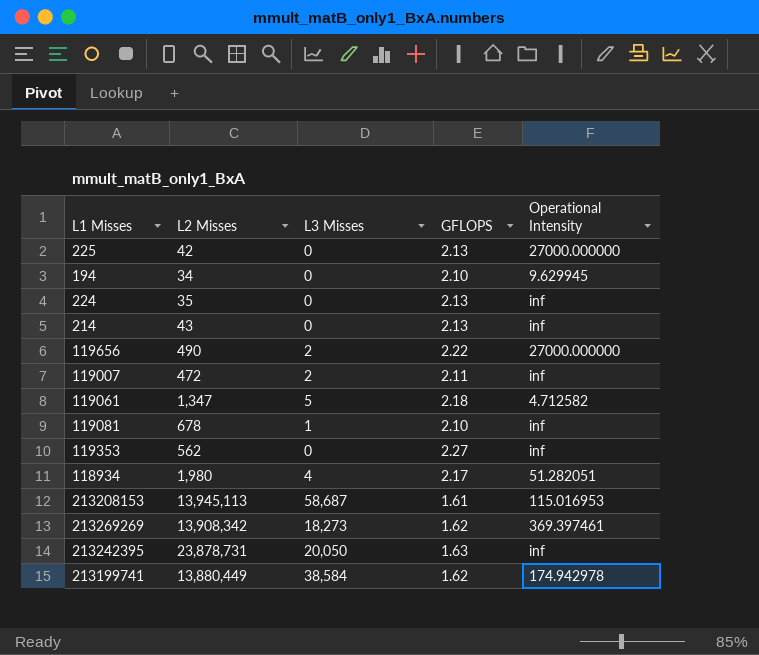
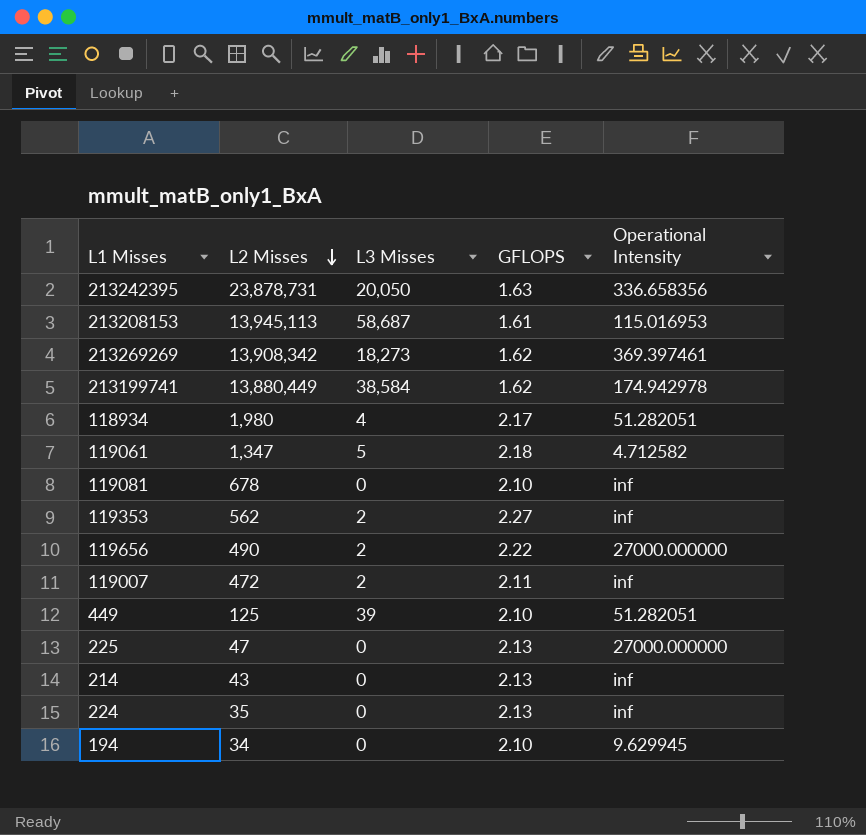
row order: none -> L2 Misses descending
213242395 | Operational Intensity: inf -> 336.658356
119081 | L3 Misses: 1 -> 0
119353 | L3 Misses: 0 -> 2
row 449: none -> 125 | 39 | 2.10 | 51.282051
225 | L2 Misses: 42 -> 47

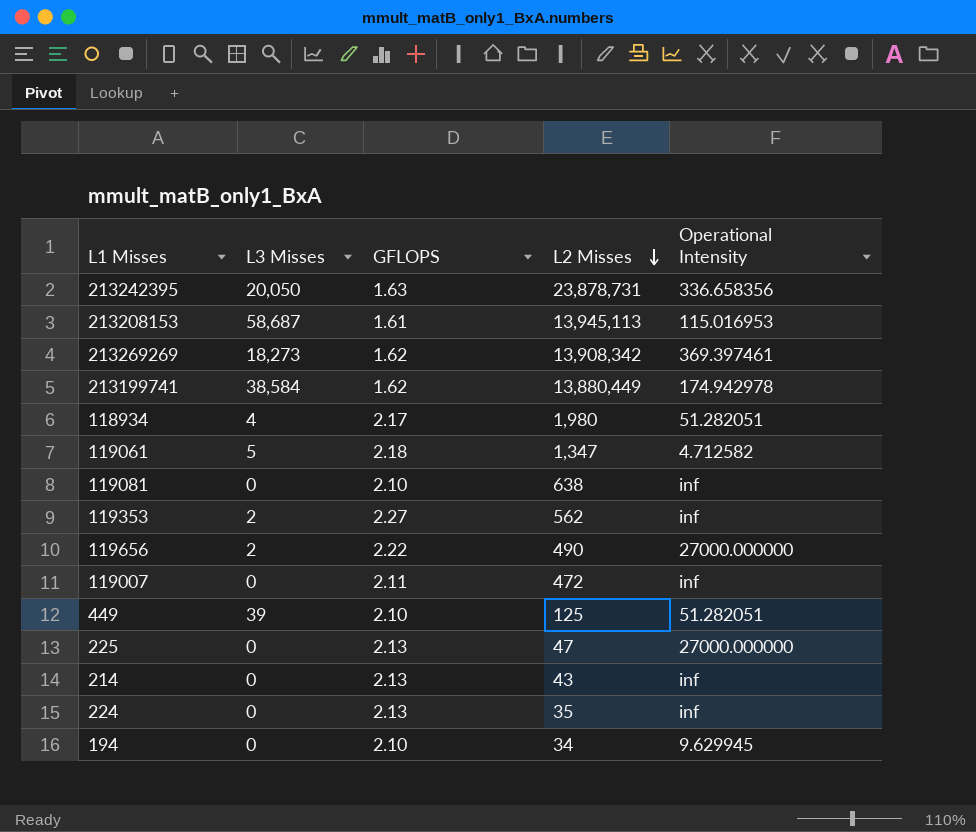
column L2 Misses | position: 2 -> 4
119081 | L2 Misses: 678 -> 638
119007 | L3 Misses: 2 -> 0

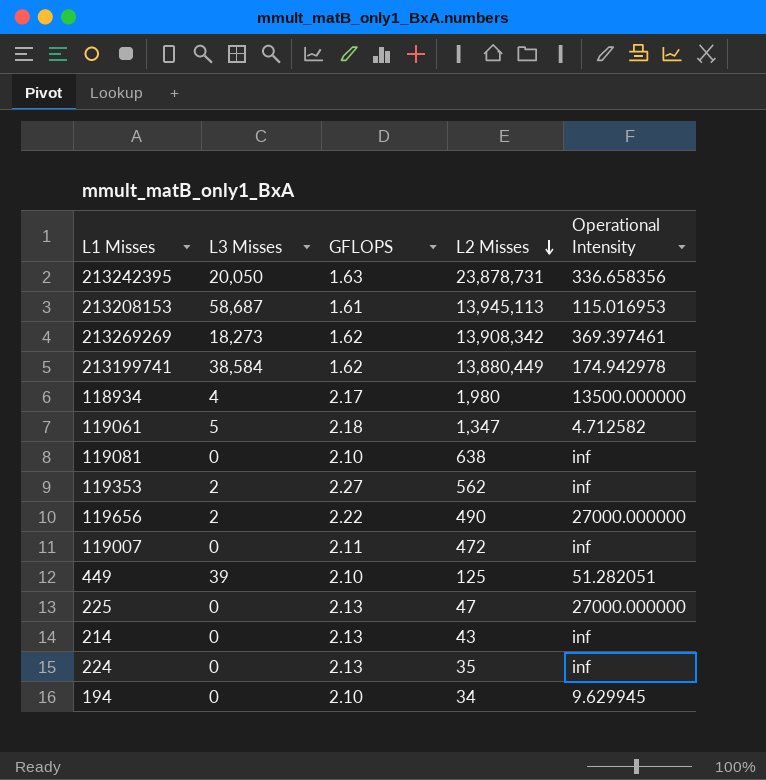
118934 | Operational Intensity: 51.282051 -> 13500.000000

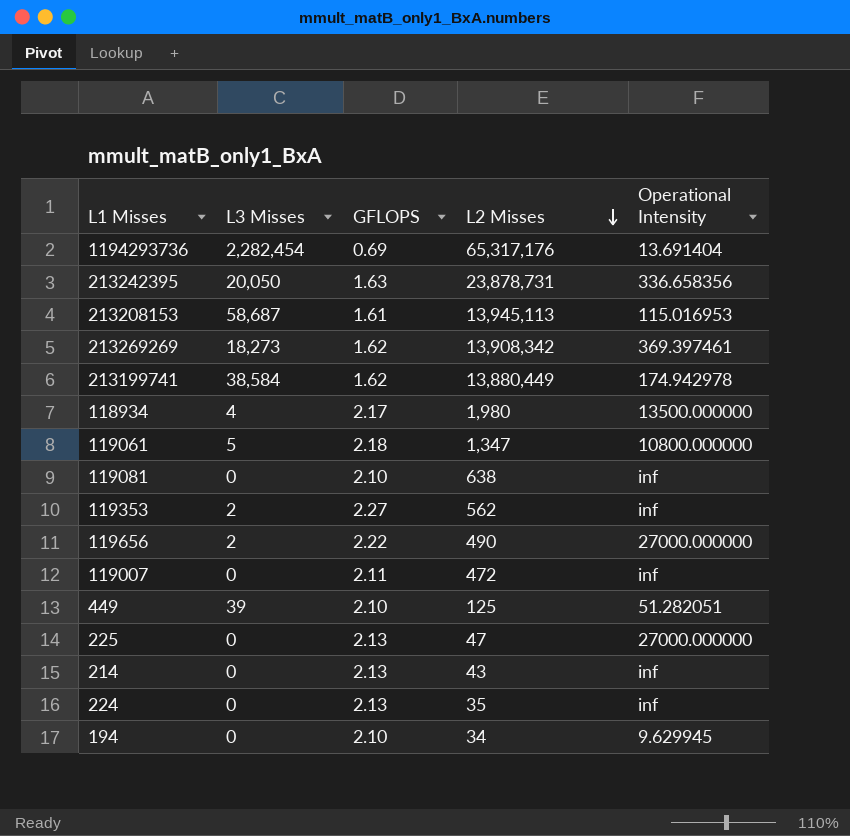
row 1194293736: none -> 2,282,454 | 0.69 | 65,317,176 | 13.691404
119061 | Operational Intensity: 4.712582 -> 10800.000000

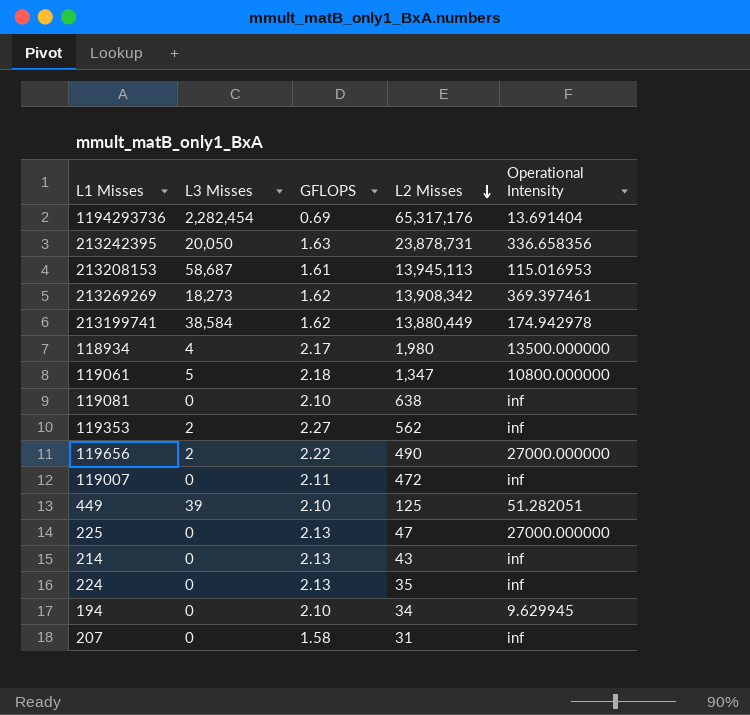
row 207: none -> 0 | 1.58 | 31 | inf

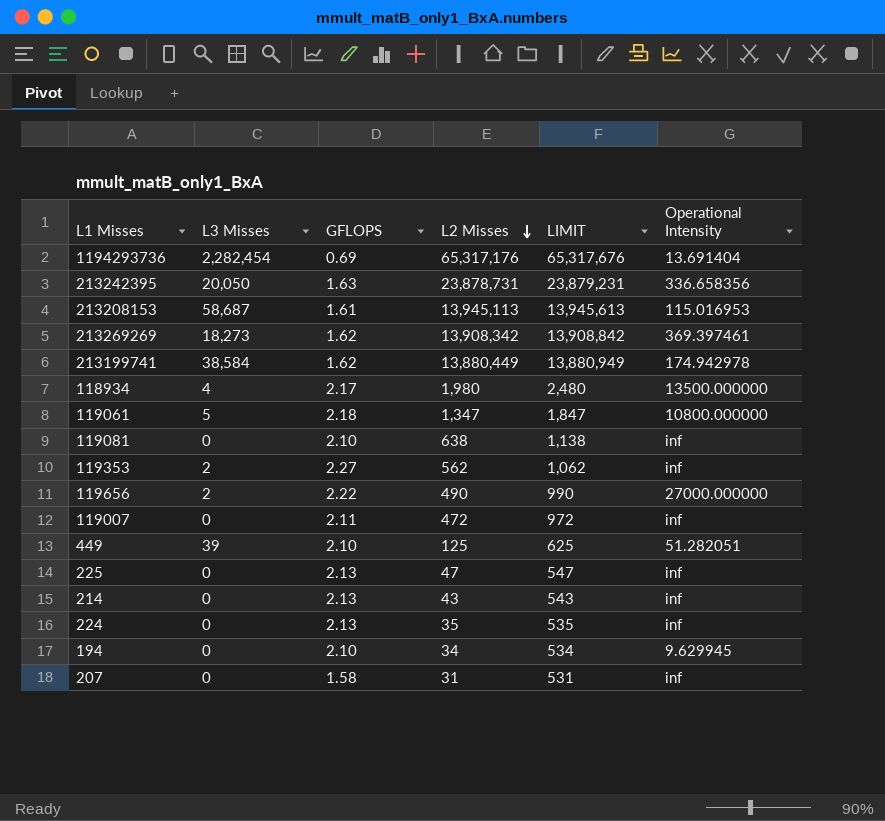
column LIMIT | formula: none -> [L2 Misses] + 500
225 | Operational Intensity: 27000.000000 -> inf

